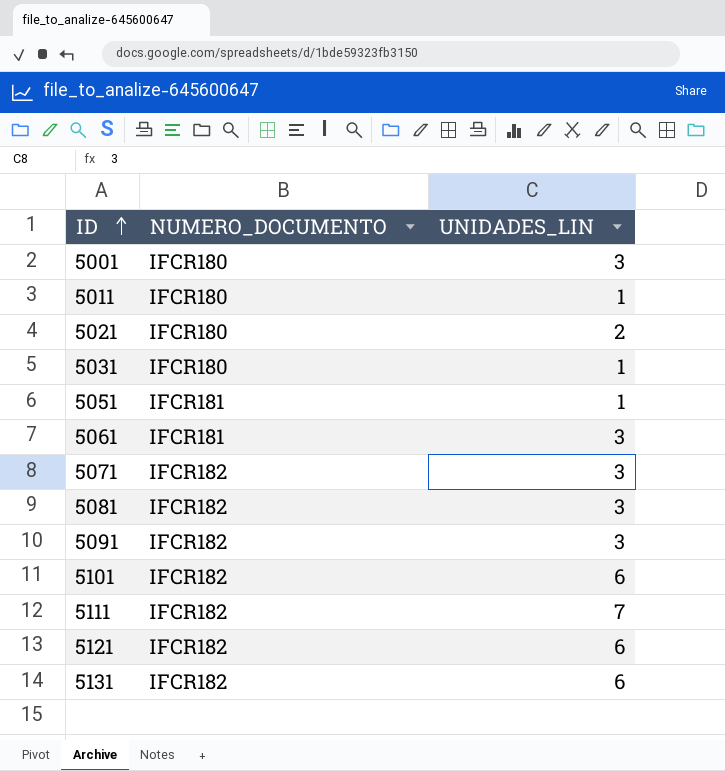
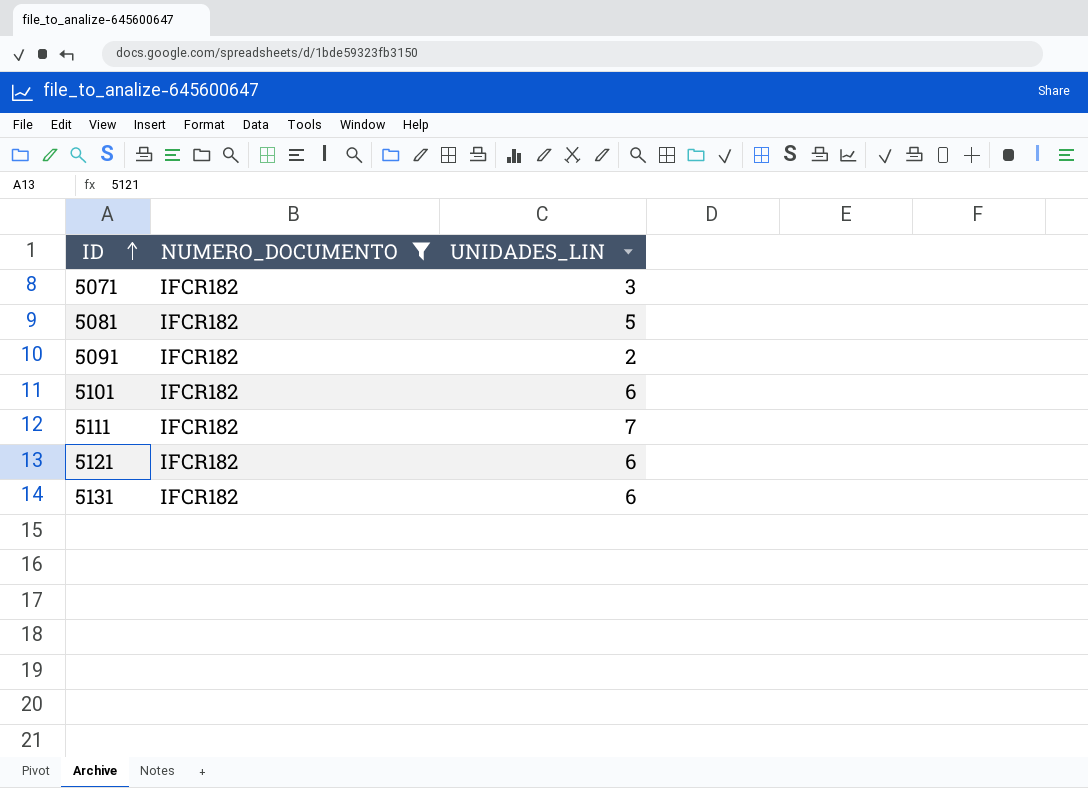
filter: none -> NUMERO_DOCUMENTO = IFCR182
5081 | UNIDADES_LIN: 3 -> 5
5091 | UNIDADES_LIN: 3 -> 2

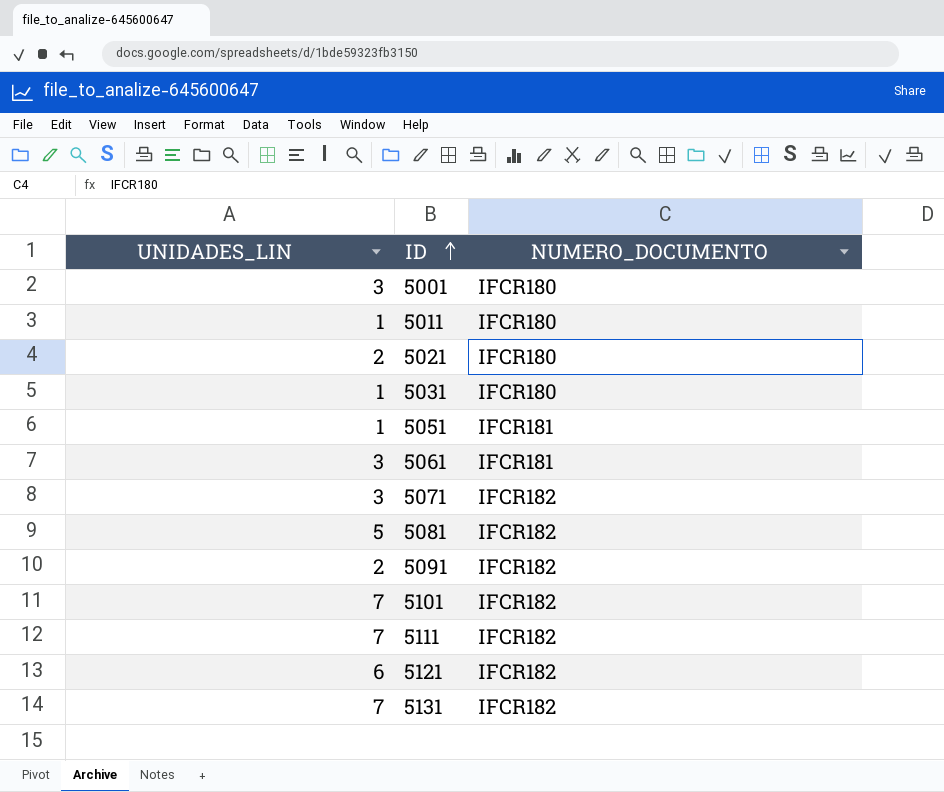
filter: NUMERO_DOCUMENTO = IFCR182 -> none
column UNIDADES_LIN | position: 3 -> 1
5101 | UNIDADES_LIN: 6 -> 7
5131 | UNIDADES_LIN: 6 -> 7

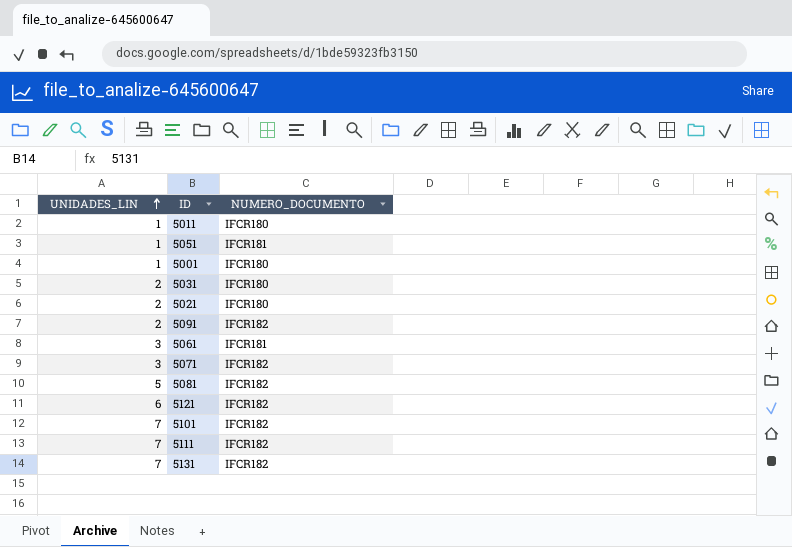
row order: ID ascending -> UNIDADES_LIN ascending
5001 | UNIDADES_LIN: 3 -> 1
5031 | UNIDADES_LIN: 1 -> 2

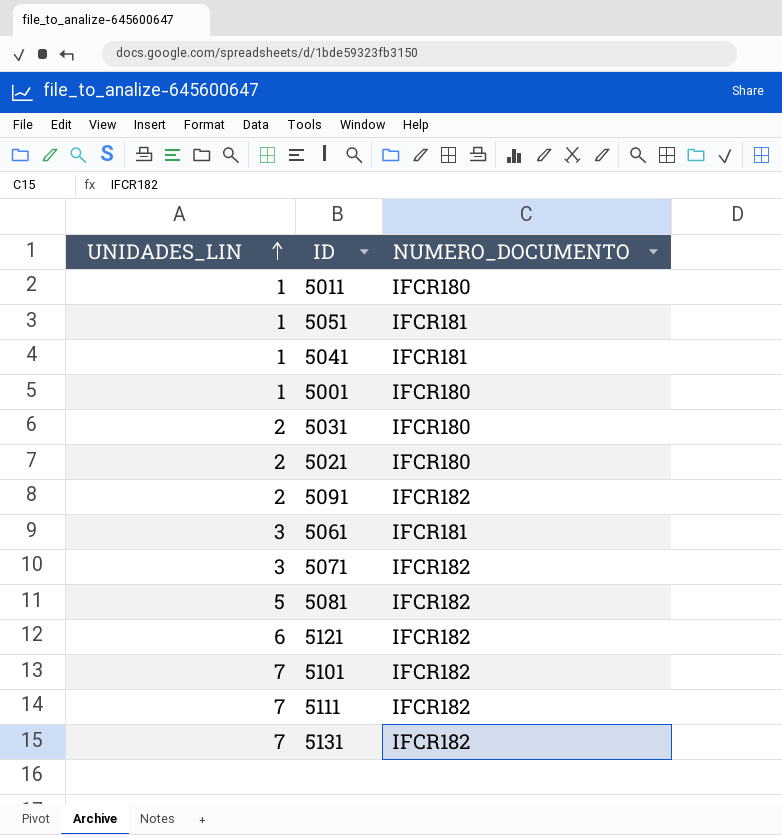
row 5041: none -> 1 | IFCR181

